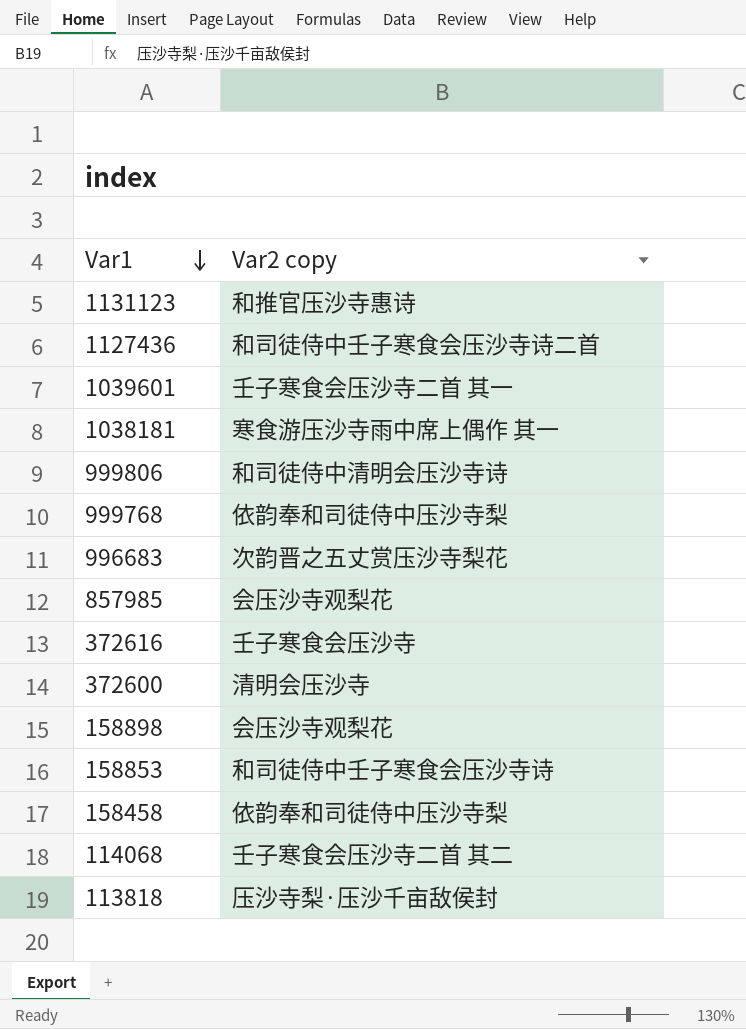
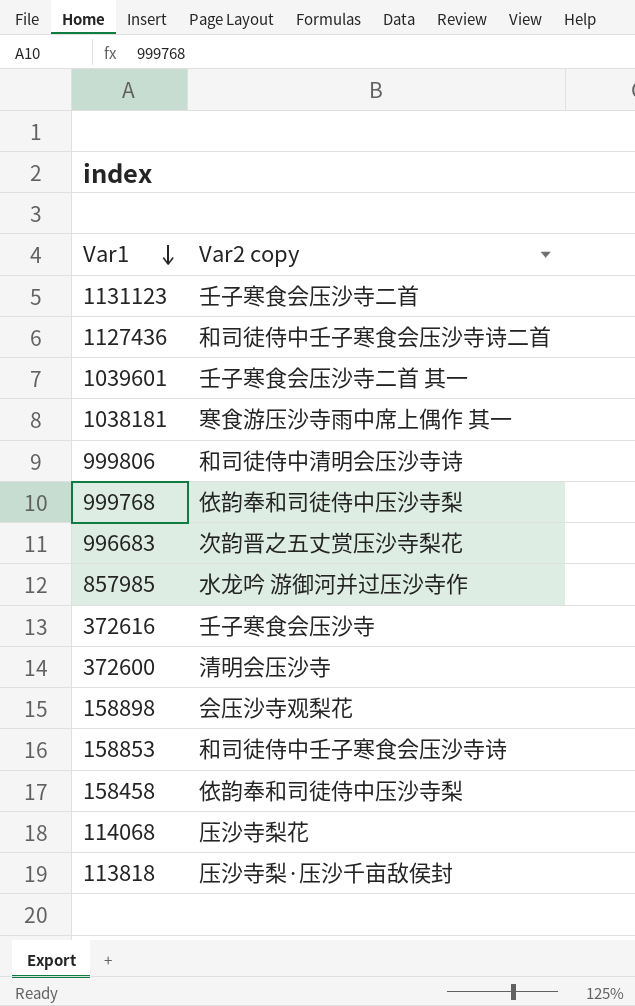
1131123 | Var2 copy: 和推官压沙寺惠诗 -> 壬子寒食会压沙寺二首
857985 | Var2 copy: 会压沙寺观梨花 -> 水龙吟 游御河并过压沙寺作
114068 | Var2 copy: 壬子寒食会压沙寺二首 其二 -> 压沙寺梨花

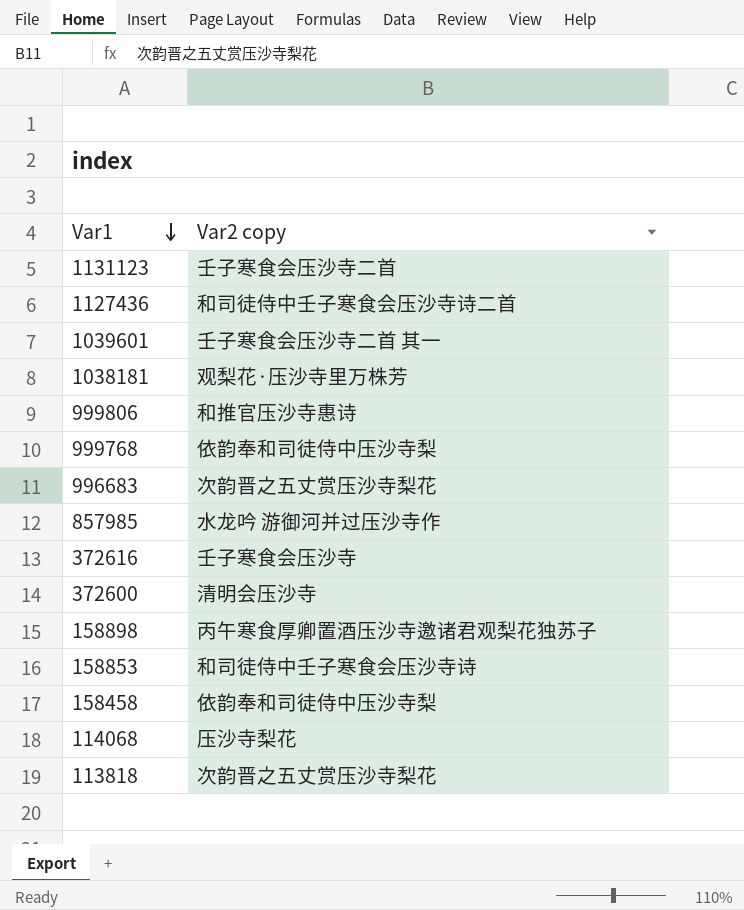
1038181 | Var2 copy: 寒食游压沙寺雨中席上偶作 其一 -> 观梨花·压沙寺里万株芳
999806 | Var2 copy: 和司徒侍中清明会压沙寺诗 -> 和推官压沙寺惠诗
158898 | Var2 copy: 会压沙寺观梨花 -> 丙午寒食厚卿置酒压沙寺邀诸君观梨花独苏子
113818 | Var2 copy: 压沙寺梨·压沙千亩敌侯封 -> 次韵晋之五丈赏压沙寺梨花

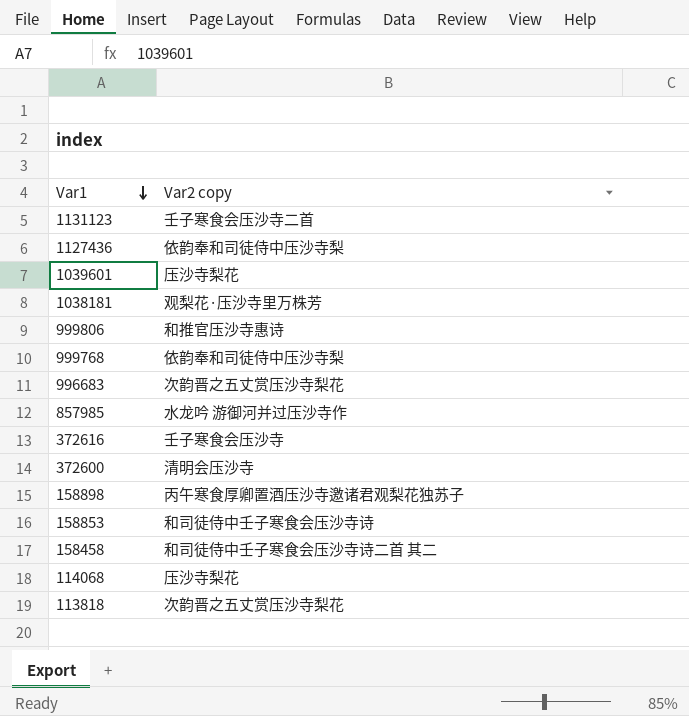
1127436 | Var2 copy: 和司徒侍中壬子寒食会压沙寺诗二首 -> 依韵奉和司徒侍中压沙寺梨
1039601 | Var2 copy: 壬子寒食会压沙寺二首 其一 -> 压沙寺梨花
158458 | Var2 copy: 依韵奉和司徒侍中压沙寺梨 -> 和司徒侍中壬子寒食会压沙寺诗二首 其二

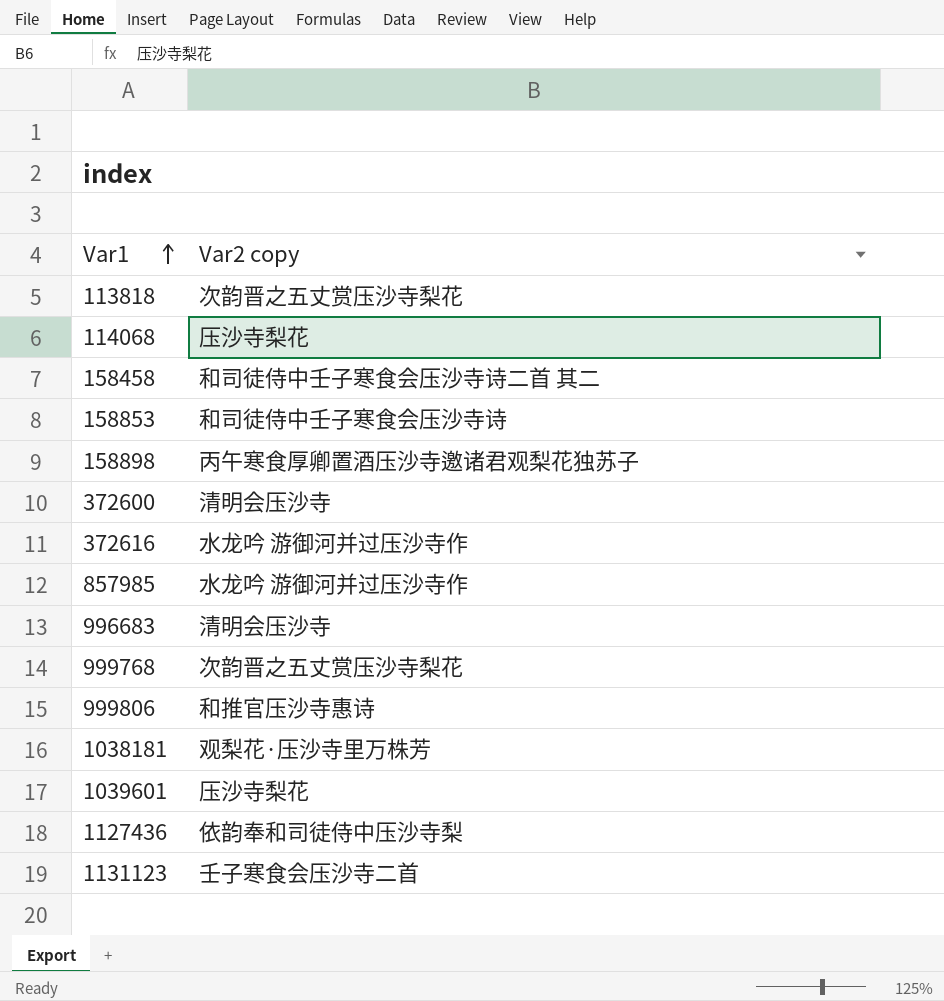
row order: Var1 descending -> Var1 ascending
372616 | Var2 copy: 壬子寒食会压沙寺 -> 水龙吟 游御河并过压沙寺作
996683 | Var2 copy: 次韵晋之五丈赏压沙寺梨花 -> 清明会压沙寺
999768 | Var2 copy: 依韵奉和司徒侍中压沙寺梨 -> 次韵晋之五丈赏压沙寺梨花

